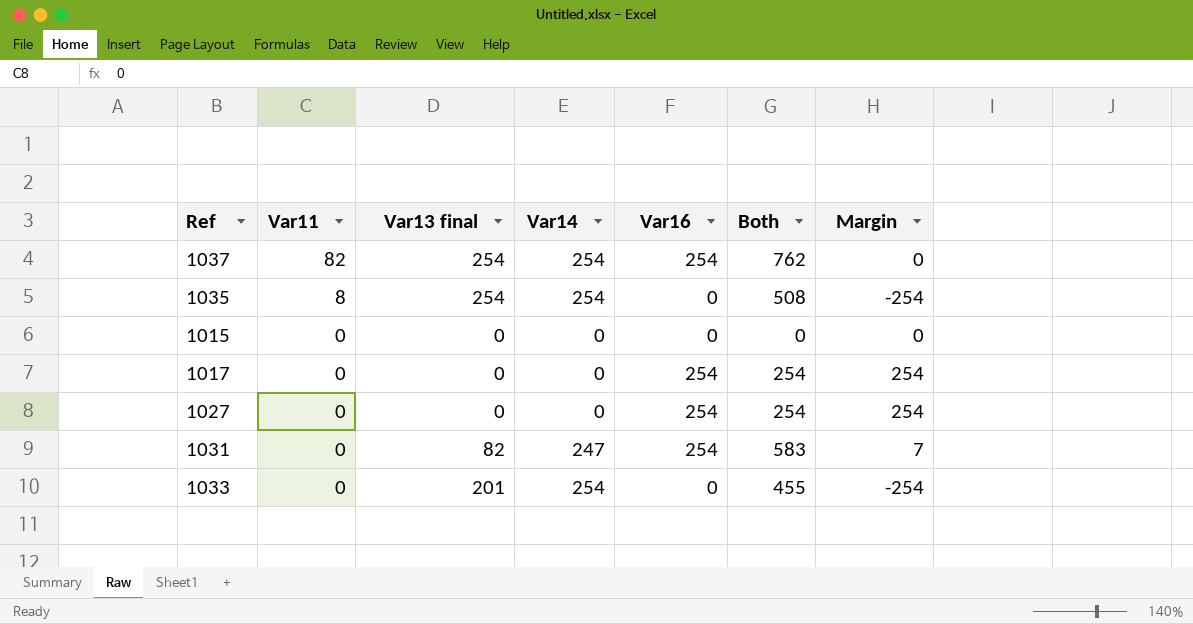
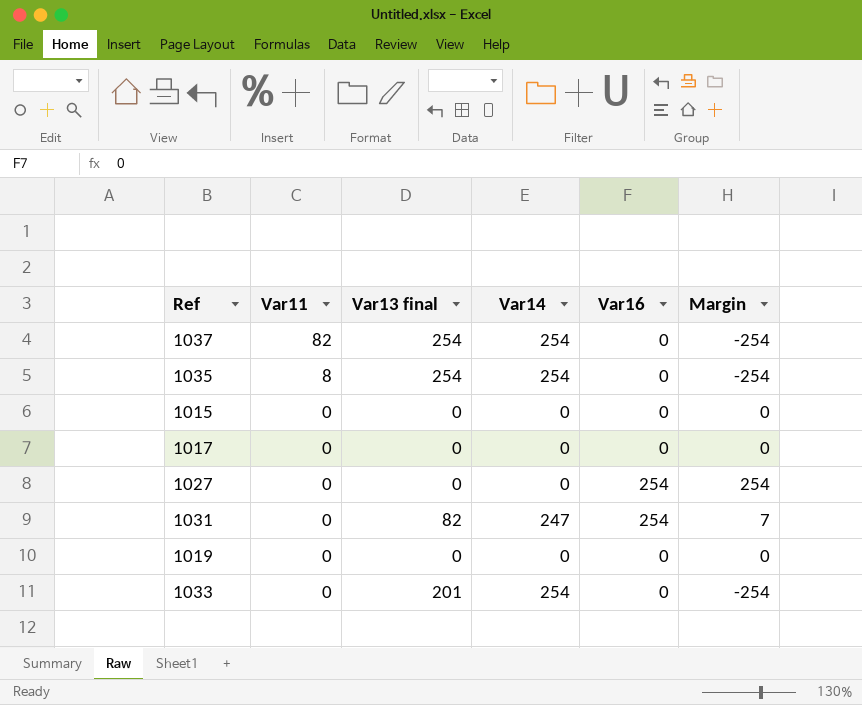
column Both | formula: [Var13 final] + [Var14] + [Var16] -> none
1037 | Var16: 254 -> 0
1037 | Margin: 0 -> -254
1017 | Var16: 254 -> 0
1017 | Margin: 254 -> 0
row 1019: none -> 0 | 0 | 0 | 0 | 0

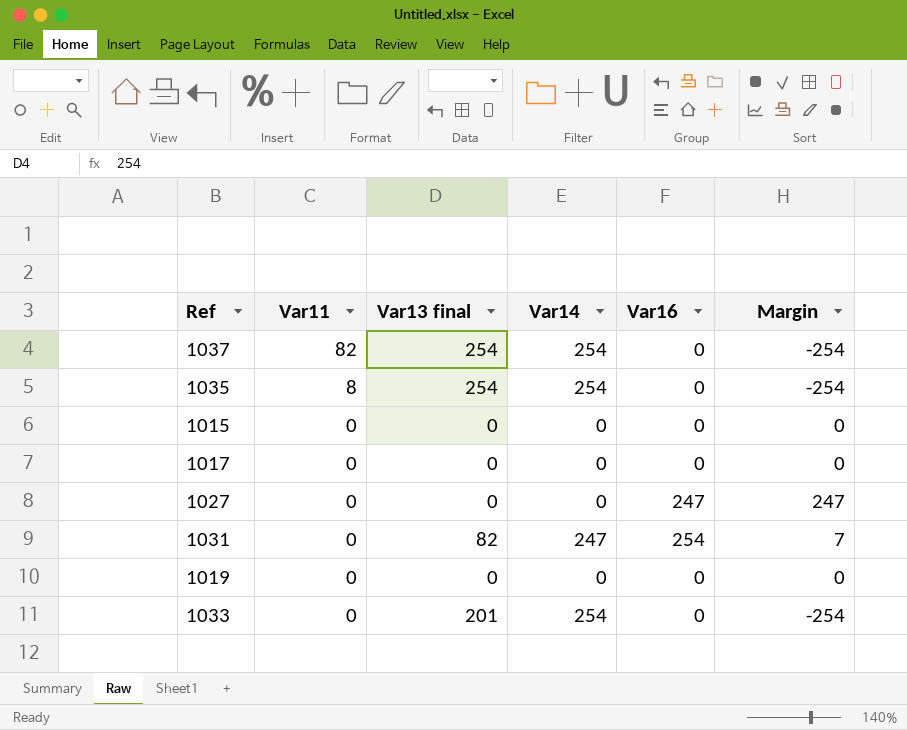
1027 | Var16: 254 -> 247
1027 | Margin: 254 -> 247

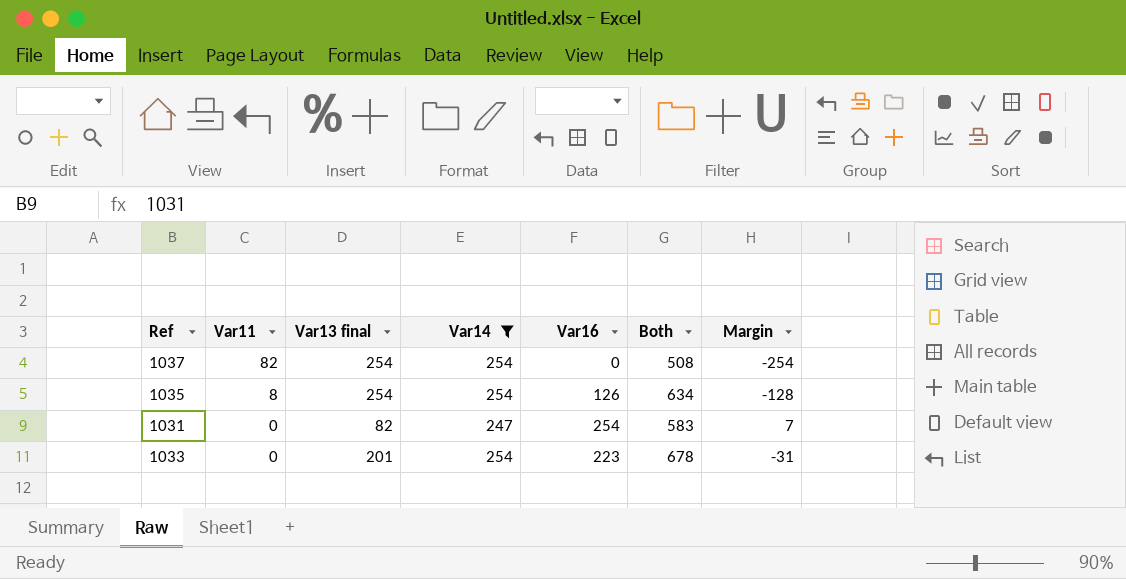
filter: none -> Var14 != 0
column Both | formula: none -> [Var13 final] + [Var14] + [Var16]
1035 | Var16: 0 -> 126
1035 | Margin: -254 -> -128
1033 | Var16: 0 -> 223
1033 | Margin: -254 -> -31

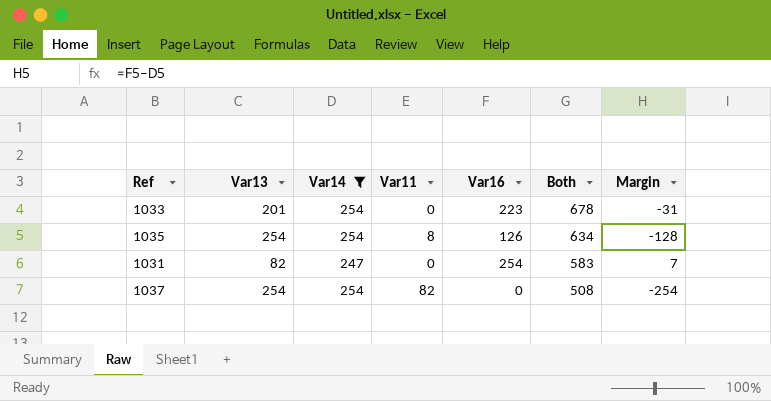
row order: Var11 descending -> Both descending
column name: Var13 final -> Var13
column Var11 | position: 2 -> 4

